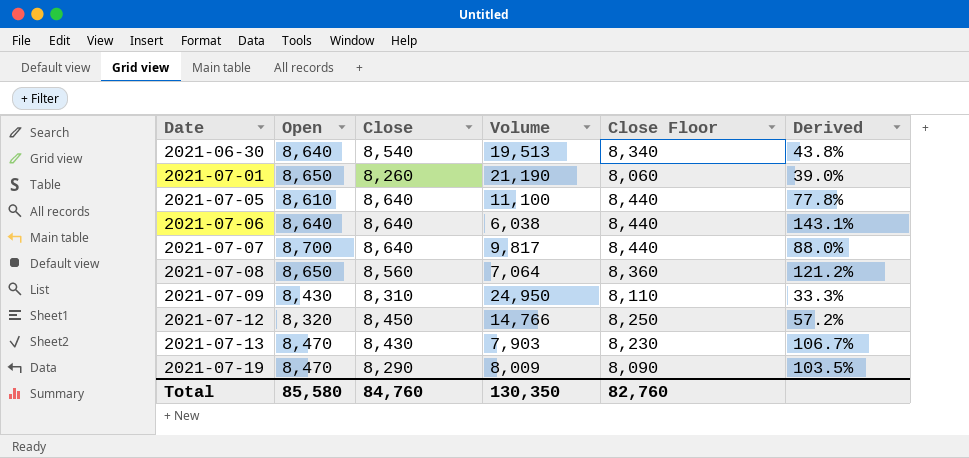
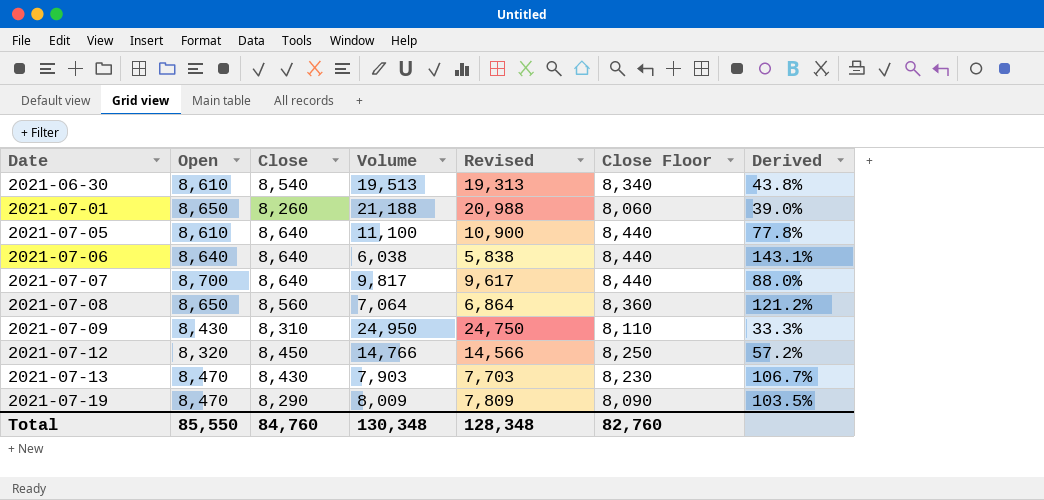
column Revised | formula: none -> [Volume] - 200
2021-06-30 | Open: 8,640 -> 8,610
2021-07-01 | Volume: 21,190 -> 21,188
Total | Open: 85,580 -> 85,550
Total | Volume: 130,350 -> 130,348

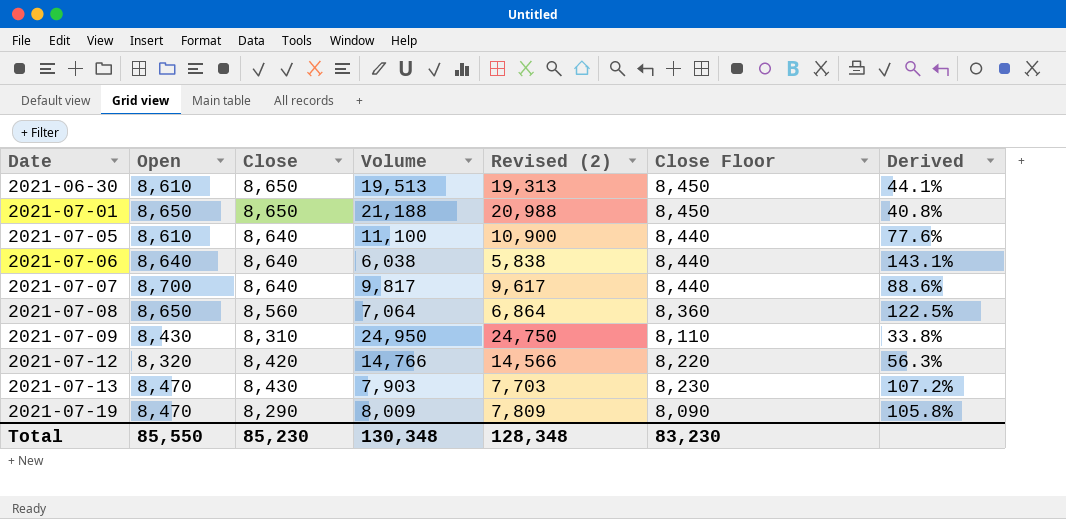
column name: Revised -> Revised (2)
column Derived | formula: [Close] / [Volume] -> [Open] / [Volume]
2021-06-30 | Close: 8,540 -> 8,650
2021-06-30 | Close Floor: 8,340 -> 8,450
2021-07-01 | Close: 8,260 -> 8,650
2021-07-01 | Close Floor: 8,060 -> 8,450
2021-07-12 | Close: 8,450 -> 8,420
2021-07-12 | Close Floor: 8,250 -> 8,220
Total | Close: 84,760 -> 85,230
Total | Close Floor: 82,760 -> 83,230

